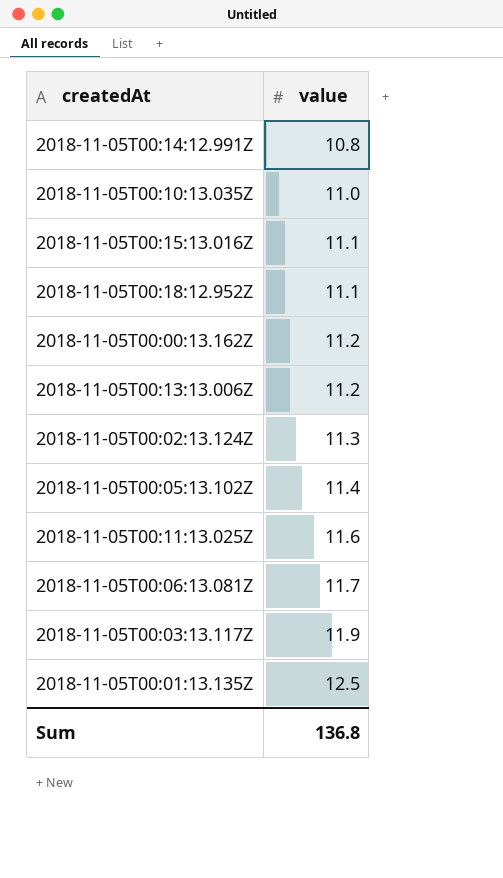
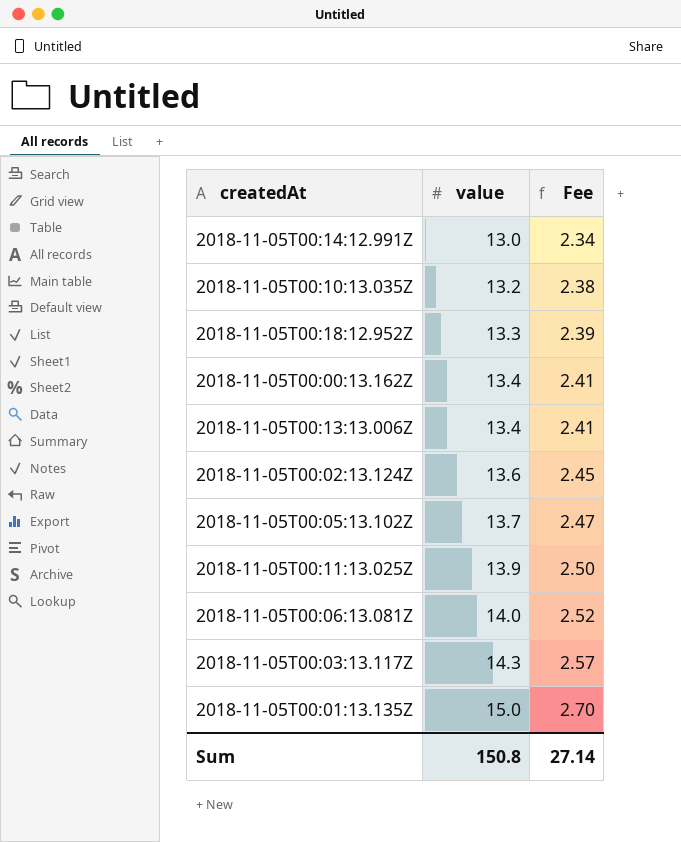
column Fee | formula: none -> [value] * 0.18
row 2018-11-05T00:15:13.016Z: 11.1 -> none
2018-11-05T00:14:12.991Z | value: 10.8 -> 13.0
2018-11-05T00:10:13.035Z | value: 11.0 -> 13.2
2018-11-05T00:18:12.952Z | value: 11.1 -> 13.3
2018-11-05T00:00:13.162Z | value: 11.2 -> 13.4
2018-11-05T00:13:13.006Z | value: 11.2 -> 13.4
2018-11-05T00:02:13.124Z | value: 11.3 -> 13.6
2018-11-05T00:05:13.102Z | value: 11.4 -> 13.7
2018-11-05T00:11:13.025Z | value: 11.6 -> 13.9
2018-11-05T00:06:13.081Z | value: 11.7 -> 14.0
2018-11-05T00:03:13.117Z | value: 11.9 -> 14.3
2018-11-05T00:01:13.135Z | value: 12.5 -> 15.0
Sum | value: 136.8 -> 150.8

